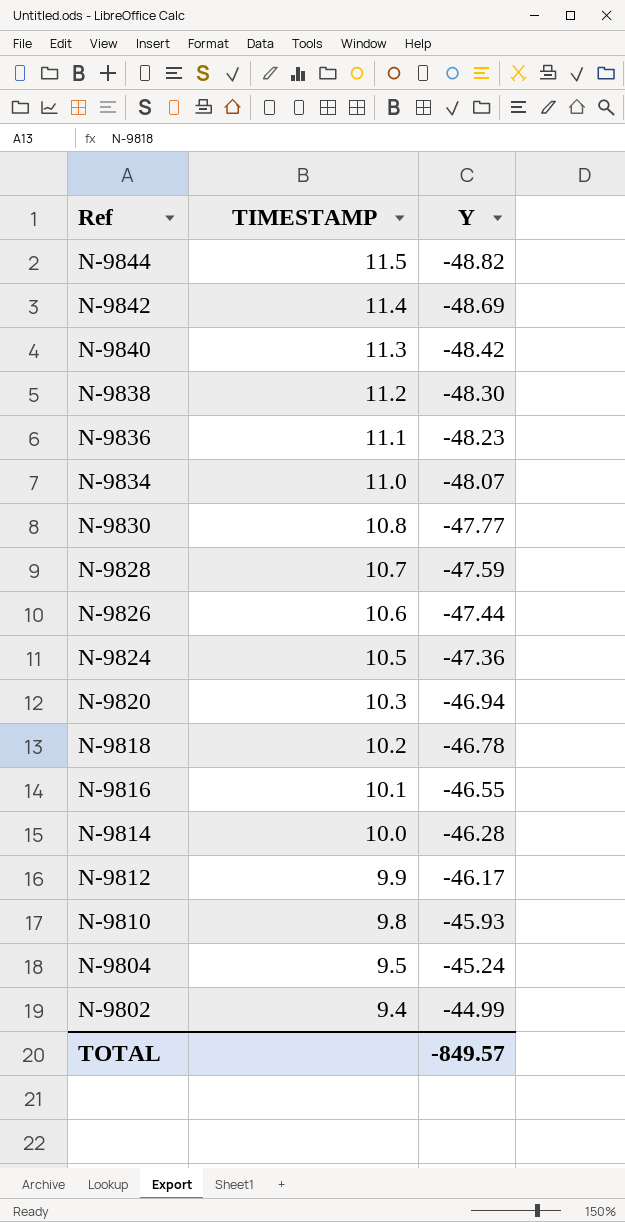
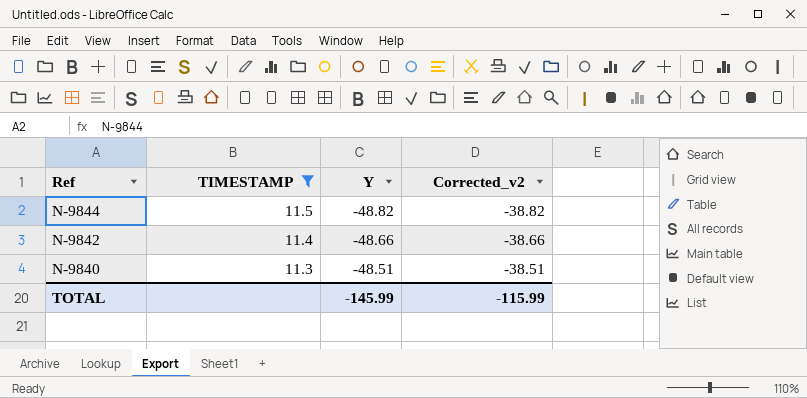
filter: none -> TIMESTAMP >= 11.3
column Corrected_v2 | formula: none -> [Y] + 10
N-9842 | Y: -48.69 -> -48.66
N-9840 | Y: -48.42 -> -48.51
TOTAL | Y: -849.57 -> -145.99

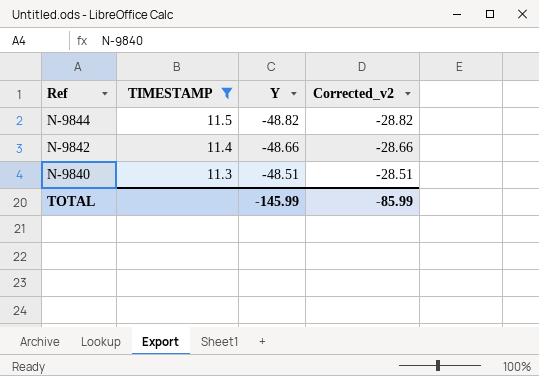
column Corrected_v2 | formula: [Y] + 10 -> [Y] + 20
TOTAL | Corrected_v2: -115.99 -> -85.99

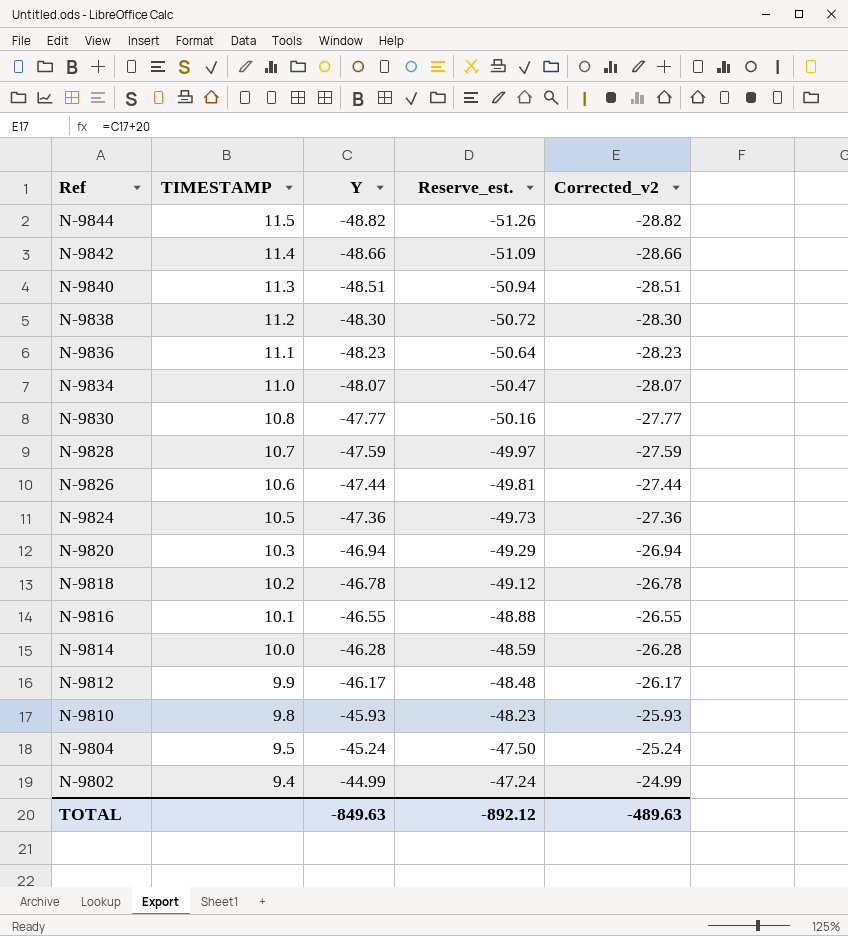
filter: TIMESTAMP >= 11.3 -> none
column Reserve_est. | formula: none -> [Y] * 1.05
TOTAL | Y: -145.99 -> -849.63
TOTAL | Corrected_v2: -85.99 -> -489.63

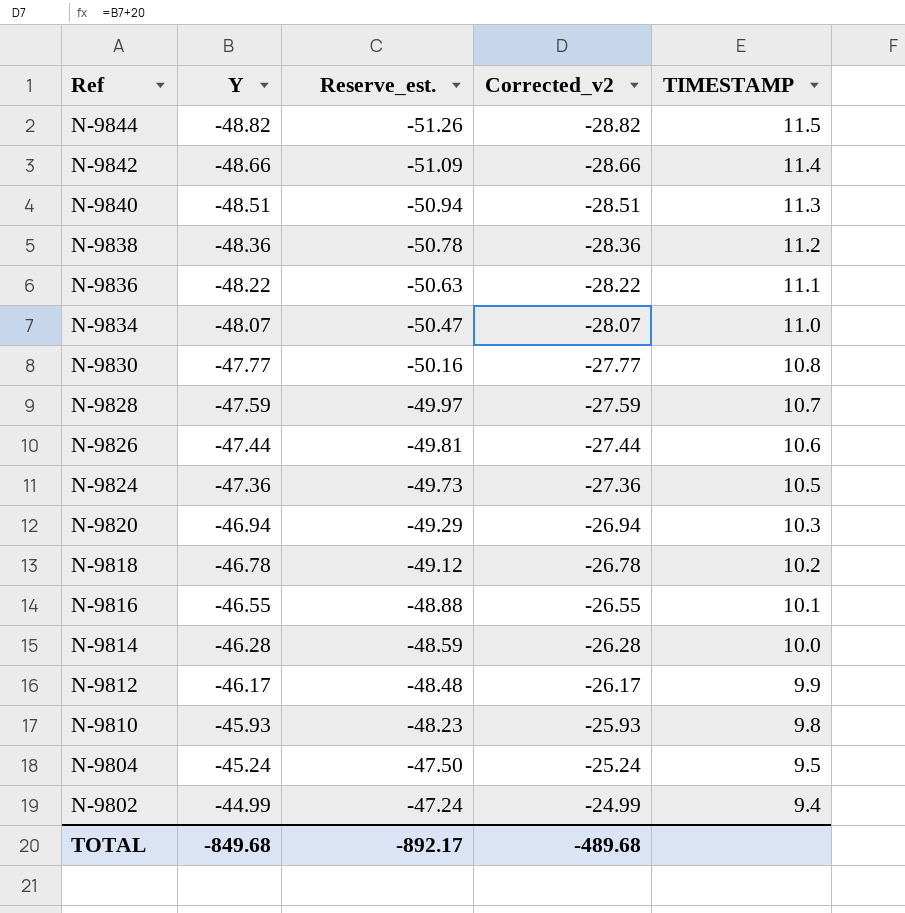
column TIMESTAMP | position: 2 -> 5
N-9838 | Y: -48.30 -> -48.36
N-9838 | Reserve_est.: -50.72 -> -50.78
N-9838 | Corrected_v2: -28.30 -> -28.36
N-9836 | Y: -48.23 -> -48.22
N-9836 | Reserve_est.: -50.64 -> -50.63
N-9836 | Corrected_v2: -28.23 -> -28.22
TOTAL | Y: -849.63 -> -849.68
TOTAL | Reserve_est.: -892.12 -> -892.17
TOTAL | Corrected_v2: -489.63 -> -489.68

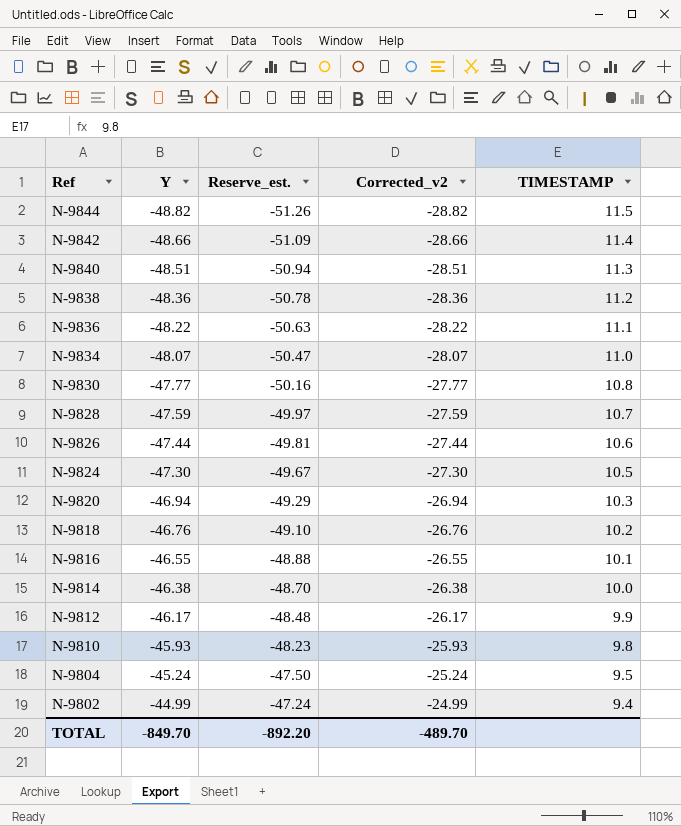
N-9824 | Y: -47.36 -> -47.30
N-9824 | Reserve_est.: -49.73 -> -49.67
N-9824 | Corrected_v2: -27.36 -> -27.30
N-9818 | Y: -46.78 -> -46.76
N-9818 | Reserve_est.: -49.12 -> -49.10
N-9818 | Corrected_v2: -26.78 -> -26.76
N-9814 | Y: -46.28 -> -46.38
N-9814 | Reserve_est.: -48.59 -> -48.70
N-9814 | Corrected_v2: -26.28 -> -26.38
TOTAL | Y: -849.68 -> -849.70
TOTAL | Reserve_est.: -892.17 -> -892.20
TOTAL | Corrected_v2: -489.68 -> -489.70

